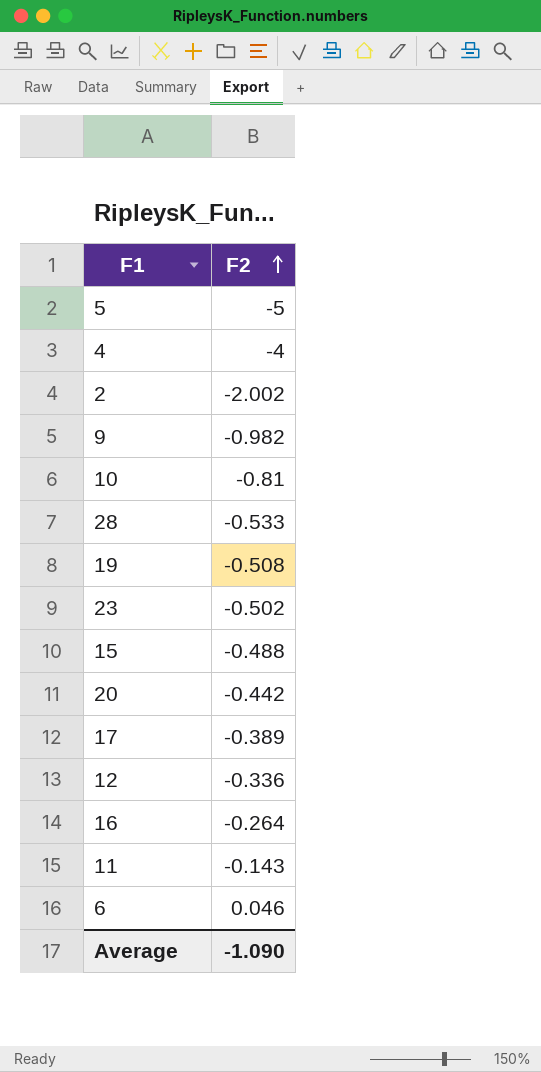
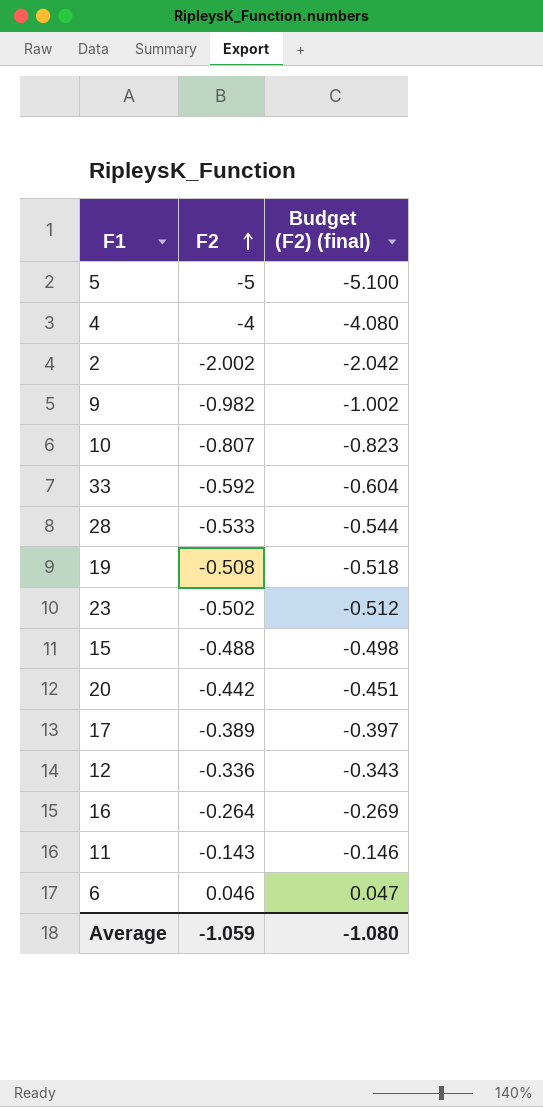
column Budget (F2) (final) | formula: none -> [F2] * 1.02
10 | F2: -0.81 -> -0.807
row 33: none -> -0.592 | -0.604
Average | F2: -1.090 -> -1.059

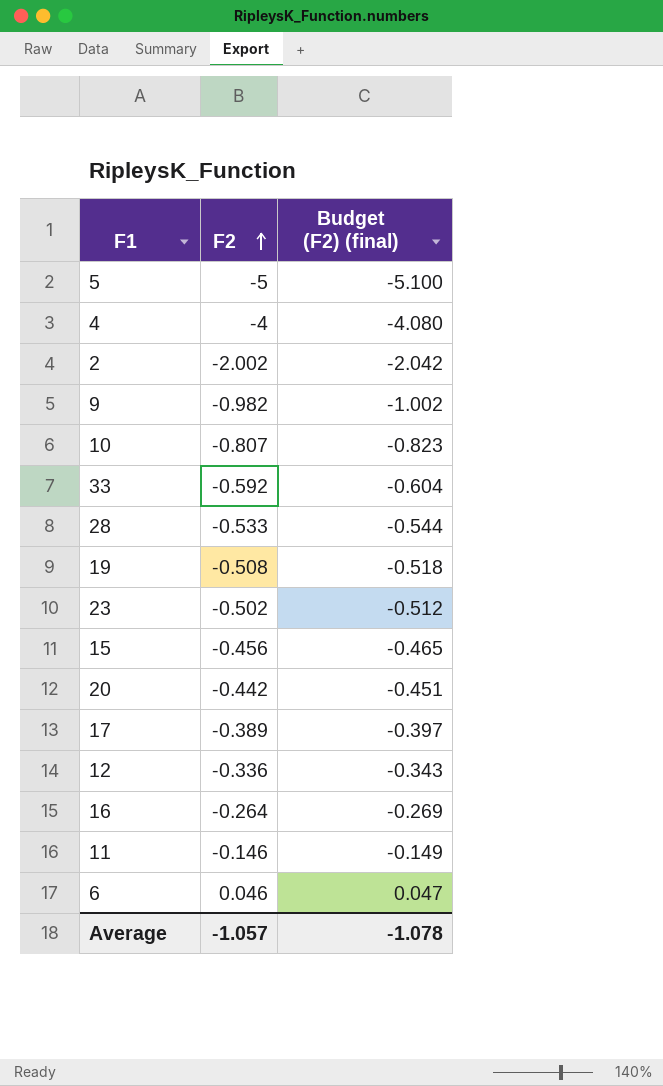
15 | F2: -0.488 -> -0.456
15 | Budget (F2) (final): -0.498 -> -0.465
11 | F2: -0.143 -> -0.146
11 | Budget (F2) (final): -0.146 -> -0.149
Average | F2: -1.059 -> -1.057
Average | Budget (F2) (final): -1.080 -> -1.078

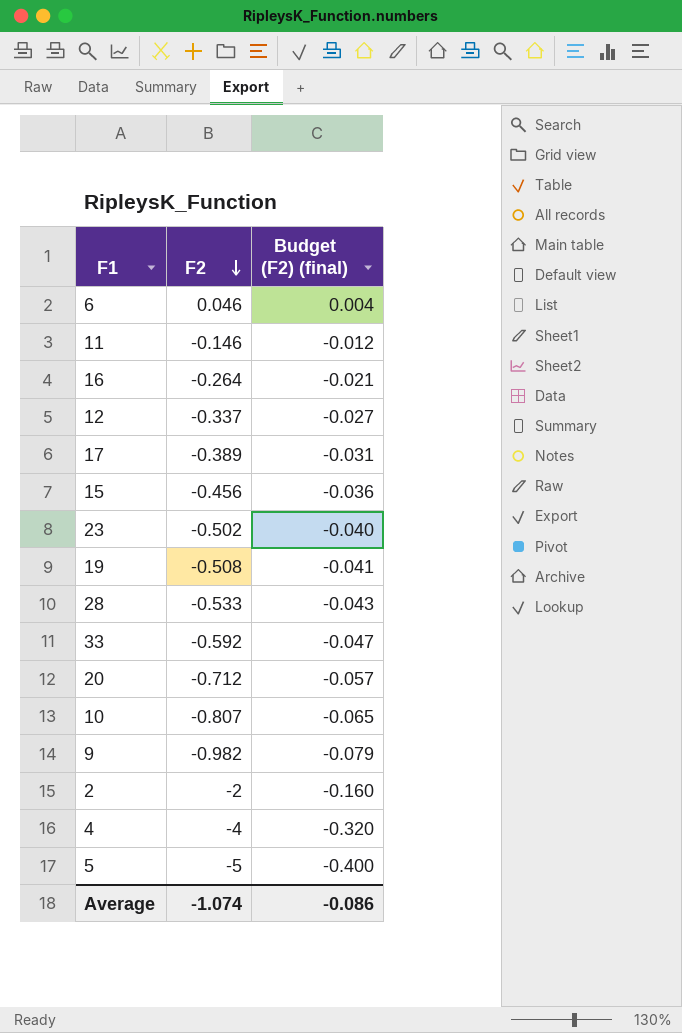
row order: F2 ascending -> F2 descending
column Budget (F2) (final) | formula: [F2] * 1.02 -> [F2] * 0.08
12 | F2: -0.336 -> -0.337
20 | F2: -0.442 -> -0.712
2 | F2: -2.002 -> -2
Average | F2: -1.057 -> -1.074
Average | Budget (F2) (final): -1.078 -> -0.086

